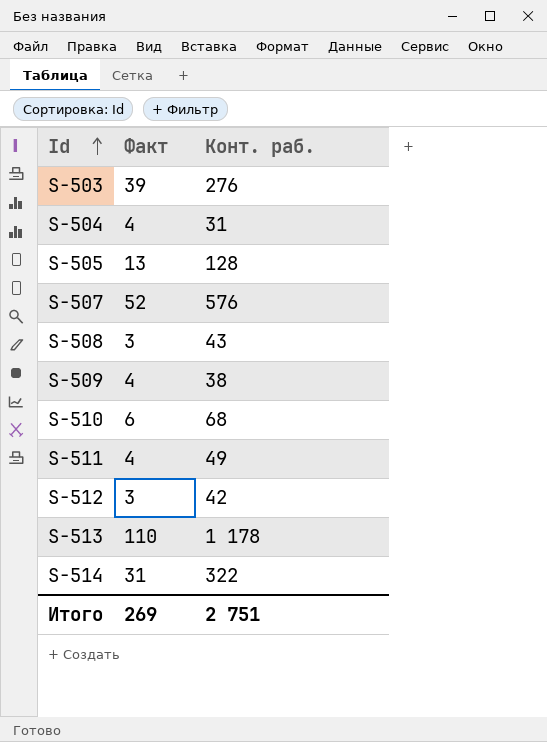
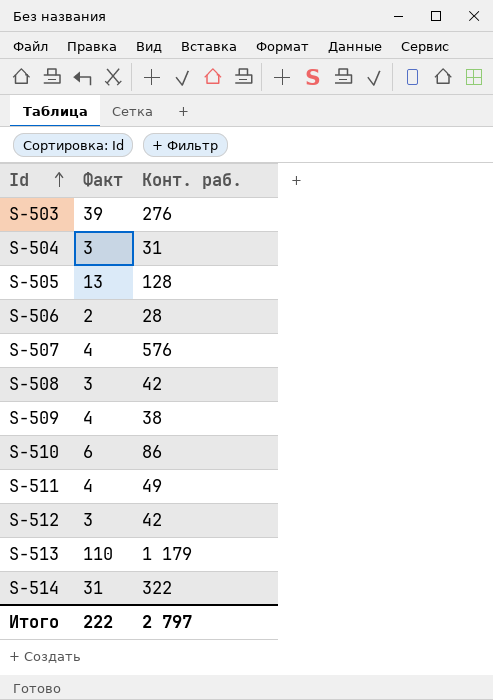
S-504 | Факт: 4 -> 3
row S-506: none -> 2 | 28
S-507 | Факт: 52 -> 4
S-508 | Конт. раб.: 43 -> 42
S-510 | Конт. раб.: 68 -> 86
S-513 | Конт. раб.: 1 178 -> 1 179
Итого | Факт: 269 -> 222
Итого | Конт. раб.: 2 751 -> 2 797

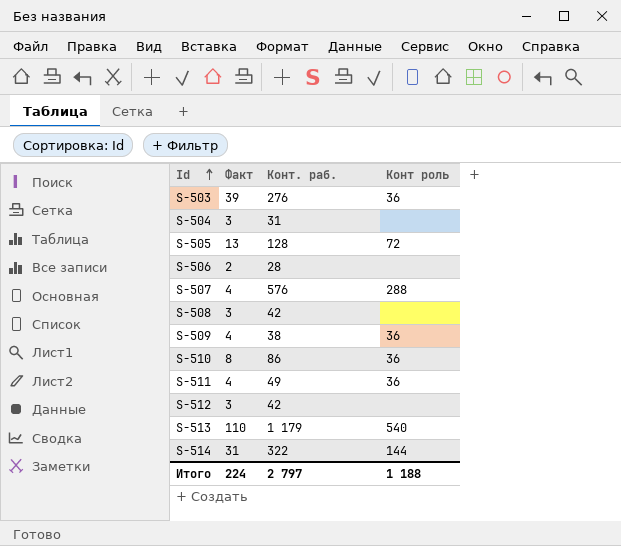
column Конт роль | position: none -> 4
S-510 | Факт: 6 -> 8
Итого | Факт: 222 -> 224

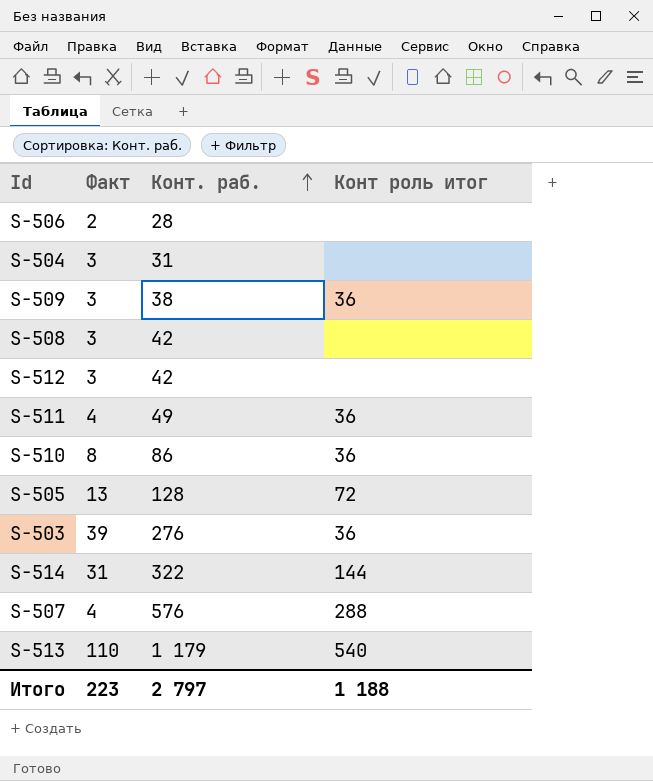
row order: Id ascending -> Конт. раб. ascending
column name: Конт роль -> Конт роль итог
S-509 | Факт: 4 -> 3
Итого | Факт: 224 -> 223

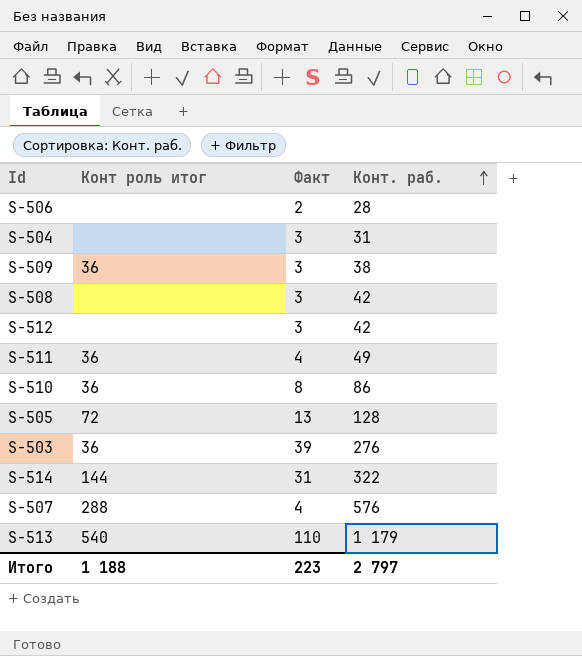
column Конт роль итог | position: 4 -> 2

